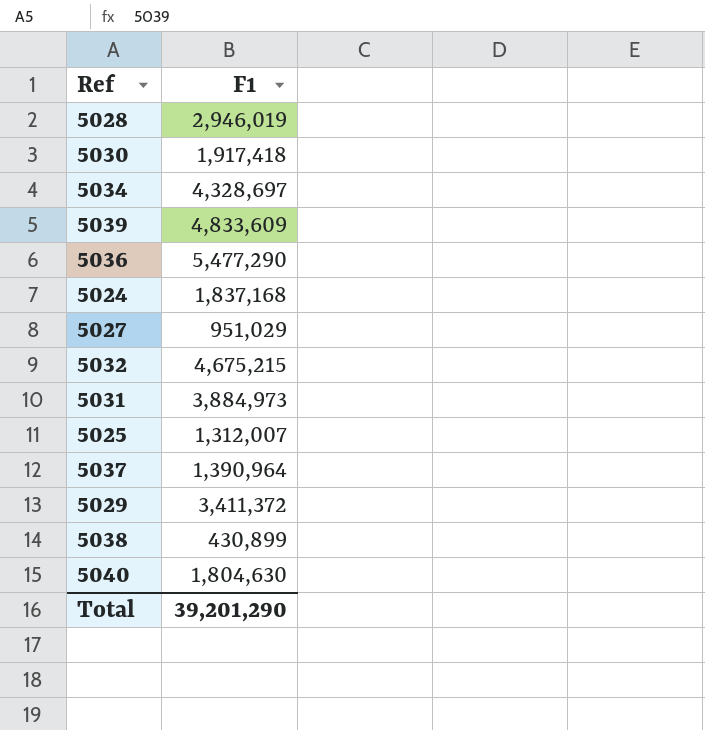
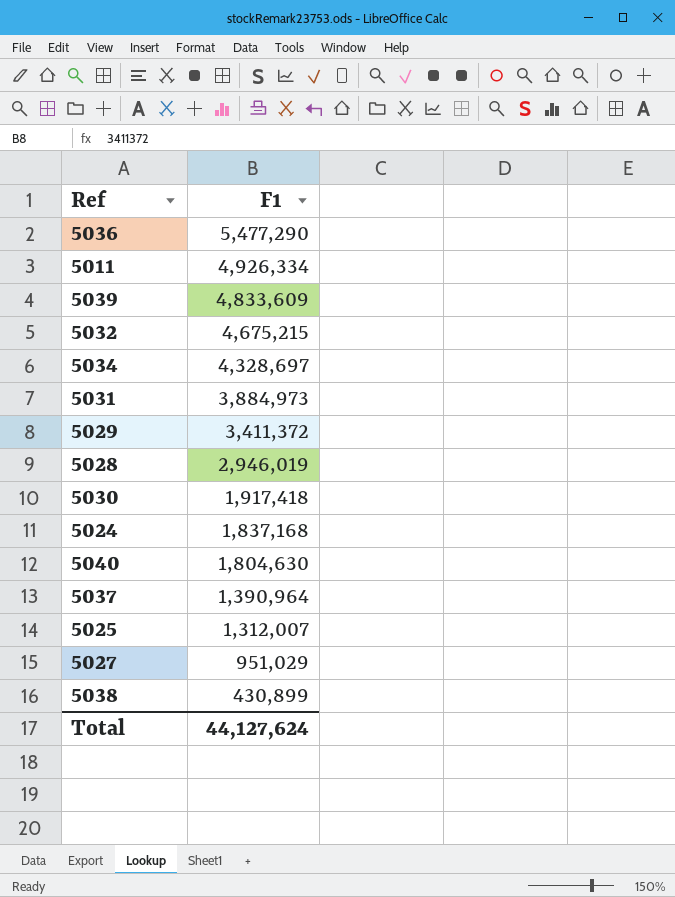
row order: none -> F1 descending
row 5011: none -> 4,926,334
Total | F1: 39,201,290 -> 44,127,624

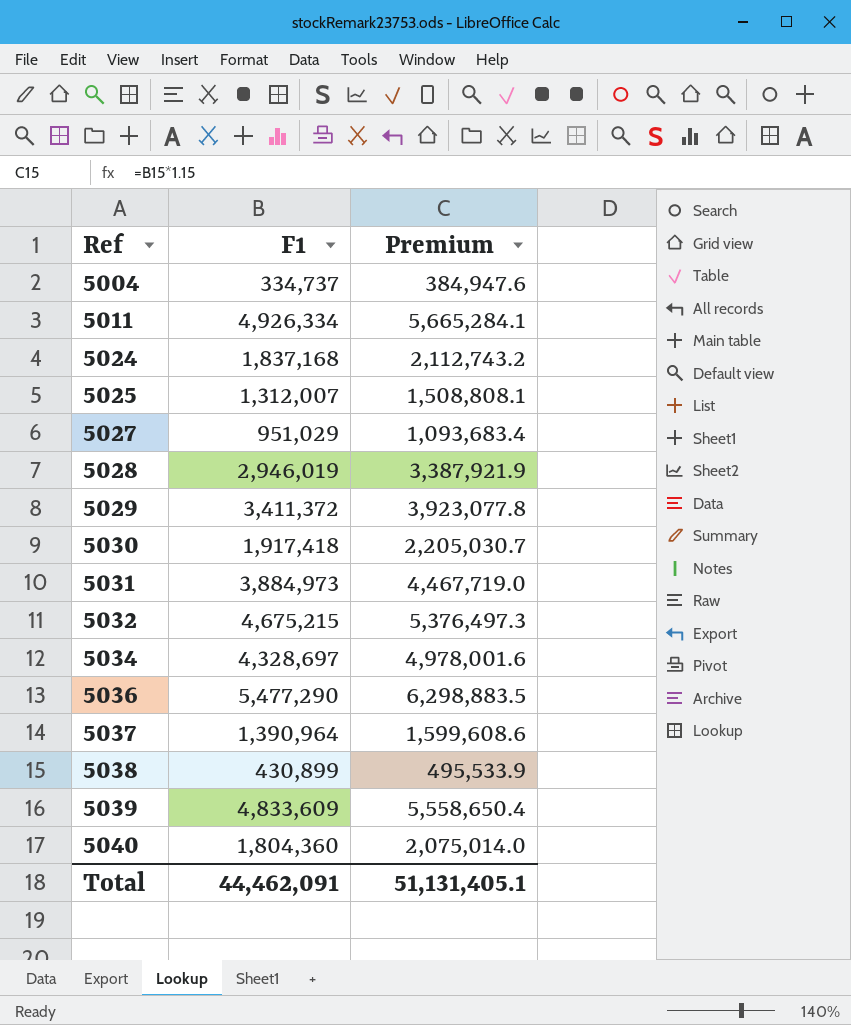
row order: F1 descending -> Ref ascending
column Premium | formula: none -> [F1] * 1.15
row 5004: none -> 334,737 | 384,947.6
5040 | F1: 1,804,630 -> 1,804,360
Total | F1: 44,127,624 -> 44,462,091

